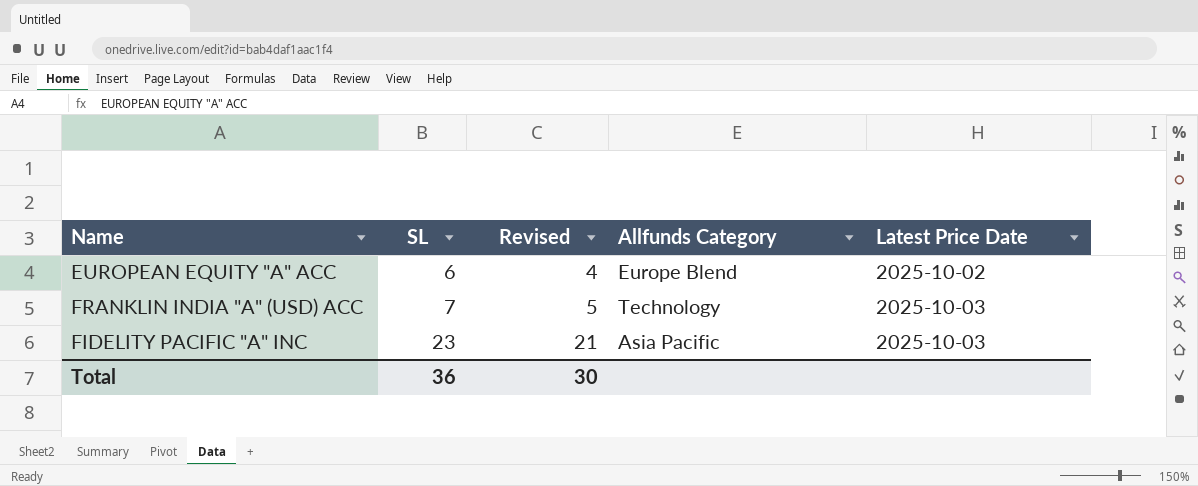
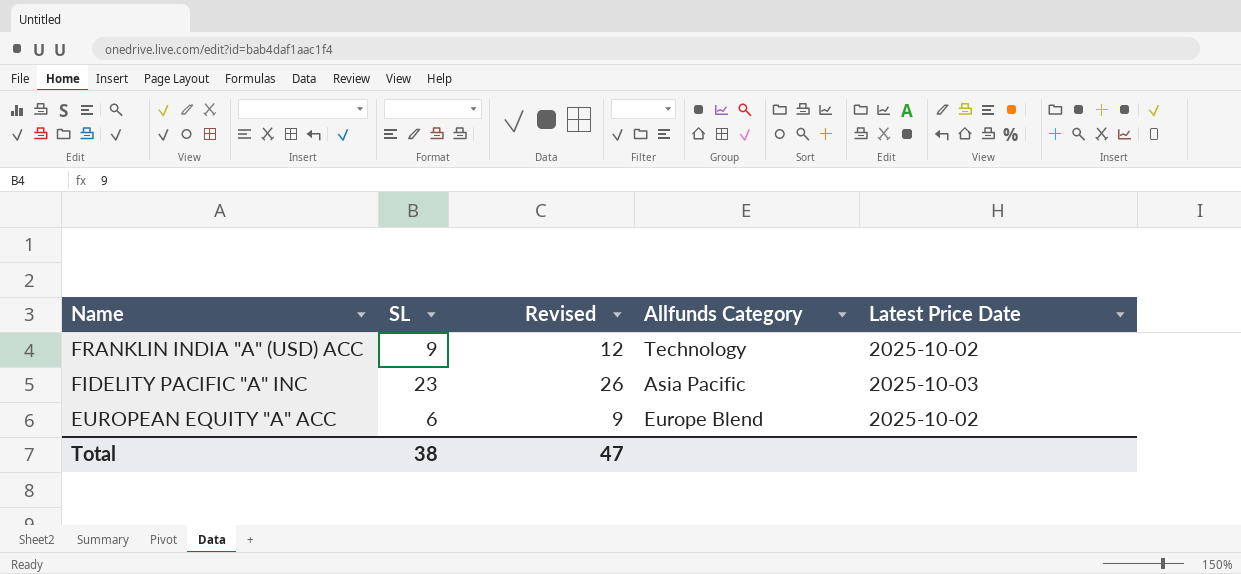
row order: SL ascending -> Name descending
column Revised | formula: [SL] - 2 -> [SL] + 3
FRANKLIN INDIA "A" (USD) ACC | SL: 7 -> 9
FRANKLIN INDIA "A" (USD) ACC | Latest Price Date: 2025-10-03 -> 2025-10-02
Total | SL: 36 -> 38
Total | Revised: 30 -> 47

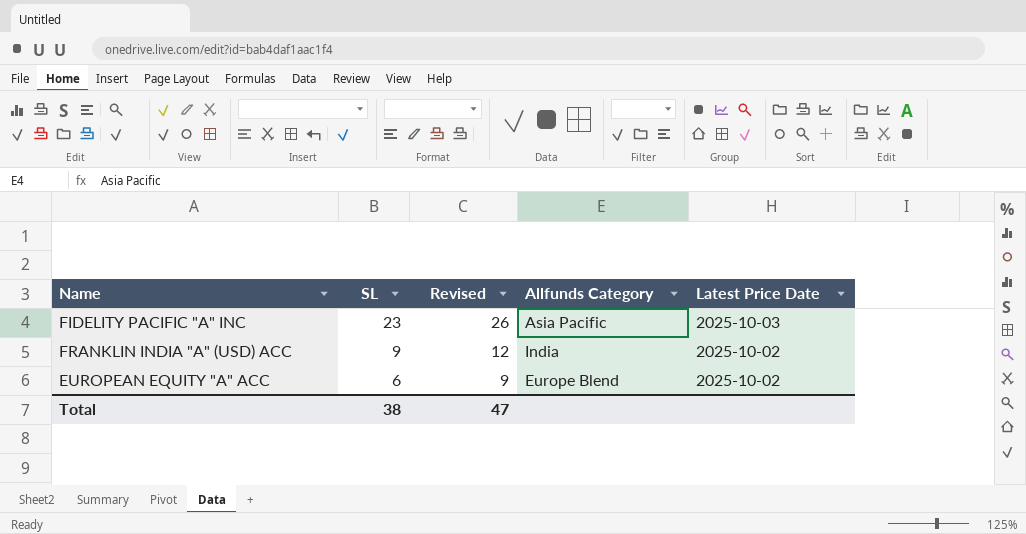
row order: Name descending -> SL descending
FRANKLIN INDIA "A" (USD) ACC | Allfunds Category: Technology -> India

